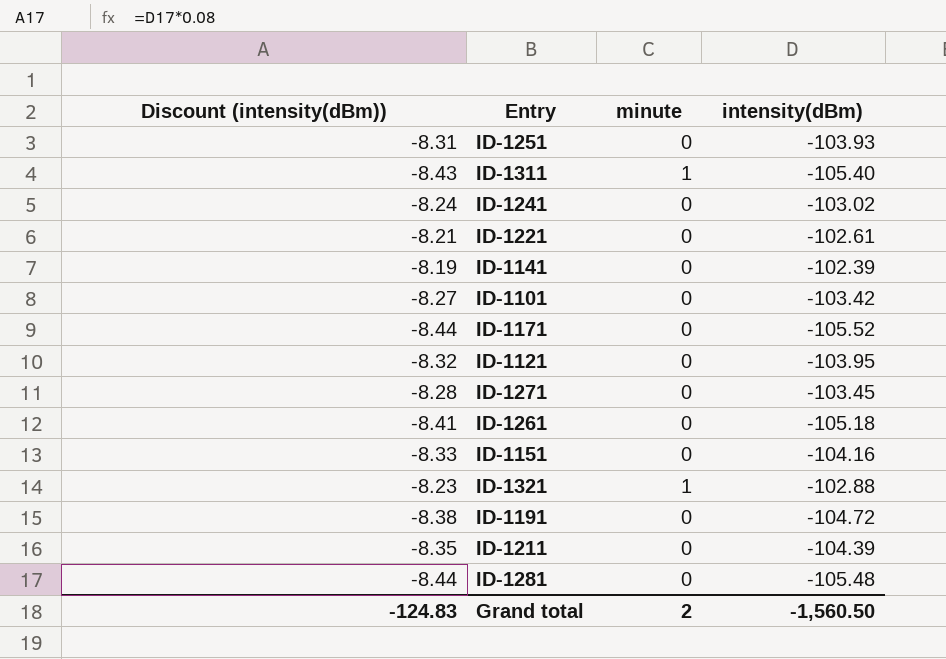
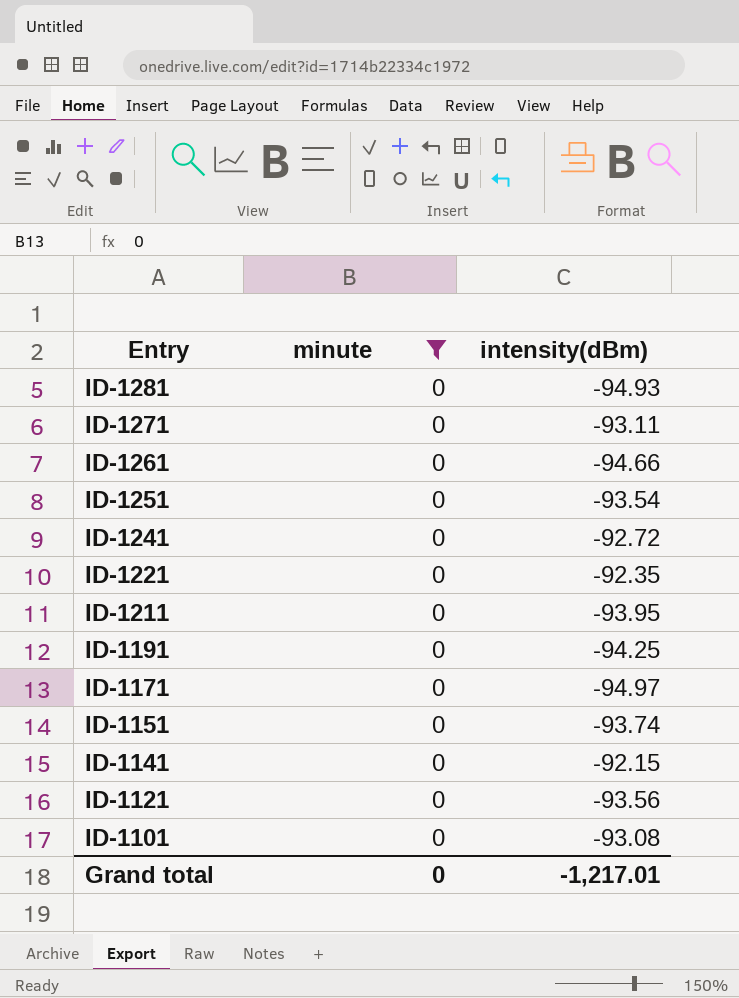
filter: none -> minute = 0
row order: none -> Entry descending
column Discount (intensity(dBm)) | formula: [intensity(dBm)] * 0.08 -> none
ID-1281 | intensity(dBm): -105.48 -> -94.93
ID-1271 | intensity(dBm): -103.45 -> -93.11
ID-1261 | intensity(dBm): -105.18 -> -94.66
ID-1251 | intensity(dBm): -103.93 -> -93.54
ID-1241 | intensity(dBm): -103.02 -> -92.72
ID-1221 | intensity(dBm): -102.61 -> -92.35
ID-1211 | intensity(dBm): -104.39 -> -93.95
ID-1191 | intensity(dBm): -104.72 -> -94.25
ID-1171 | intensity(dBm): -105.52 -> -94.97
ID-1151 | intensity(dBm): -104.16 -> -93.74
ID-1141 | intensity(dBm): -102.39 -> -92.15
ID-1121 | intensity(dBm): -103.95 -> -93.56
ID-1101 | intensity(dBm): -103.42 -> -93.08
Grand total | minute: 2 -> 0
Grand total | intensity(dBm): -1,560.50 -> -1,217.01

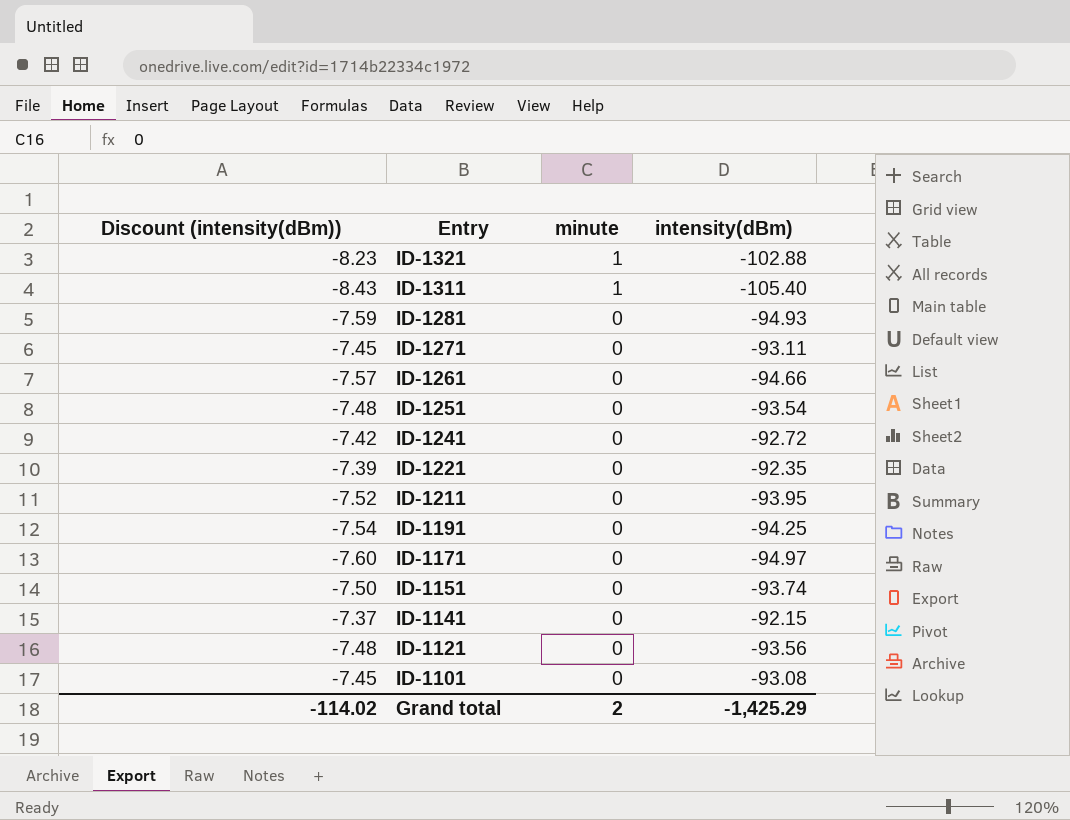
filter: minute = 0 -> none
column Discount (intensity(dBm)) | formula: none -> [intensity(dBm)] * 0.08
Grand total | minute: 0 -> 2
Grand total | intensity(dBm): -1,217.01 -> -1,425.29

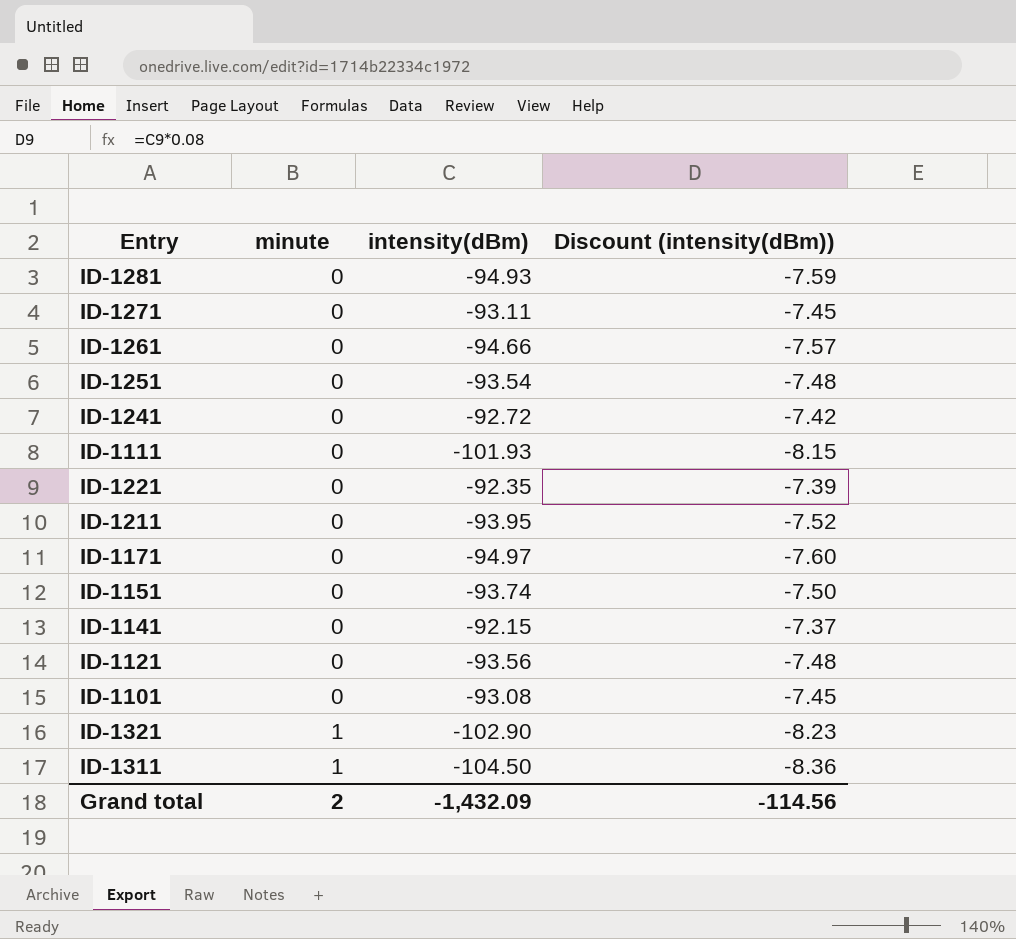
row order: Entry descending -> minute ascending
column Discount (intensity(dBm)) | position: 1 -> 4
row ID-1191: -7.54 | 0 | -94.25 -> none
row ID-1111: none -> 0 | -101.93 | -8.15
ID-1321 | intensity(dBm): -102.88 -> -102.90
ID-1311 | intensity(dBm): -105.40 -> -104.50
ID-1311 | Discount (intensity(dBm)): -8.43 -> -8.36
Grand total | intensity(dBm): -1,425.29 -> -1,432.09
Grand total | Discount (intensity(dBm)): -114.02 -> -114.56

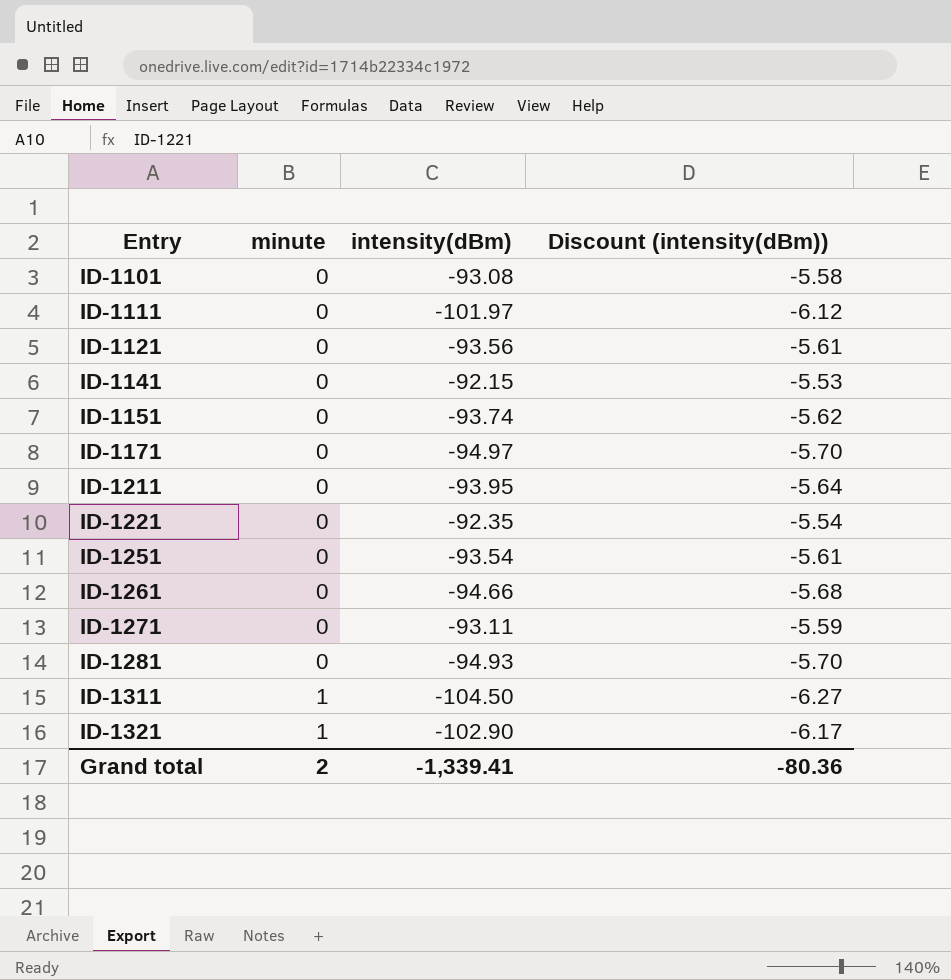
row order: minute ascending -> Entry ascending
column Discount (intensity(dBm)) | formula: [intensity(dBm)] * 0.08 -> [intensity(dBm)] * 0.06
row ID-1241: 0 | -92.72 | -7.42 -> none
ID-1111 | intensity(dBm): -101.93 -> -101.97
Grand total | intensity(dBm): -1,432.09 -> -1,339.41
Grand total | Discount (intensity(dBm)): -114.56 -> -80.36

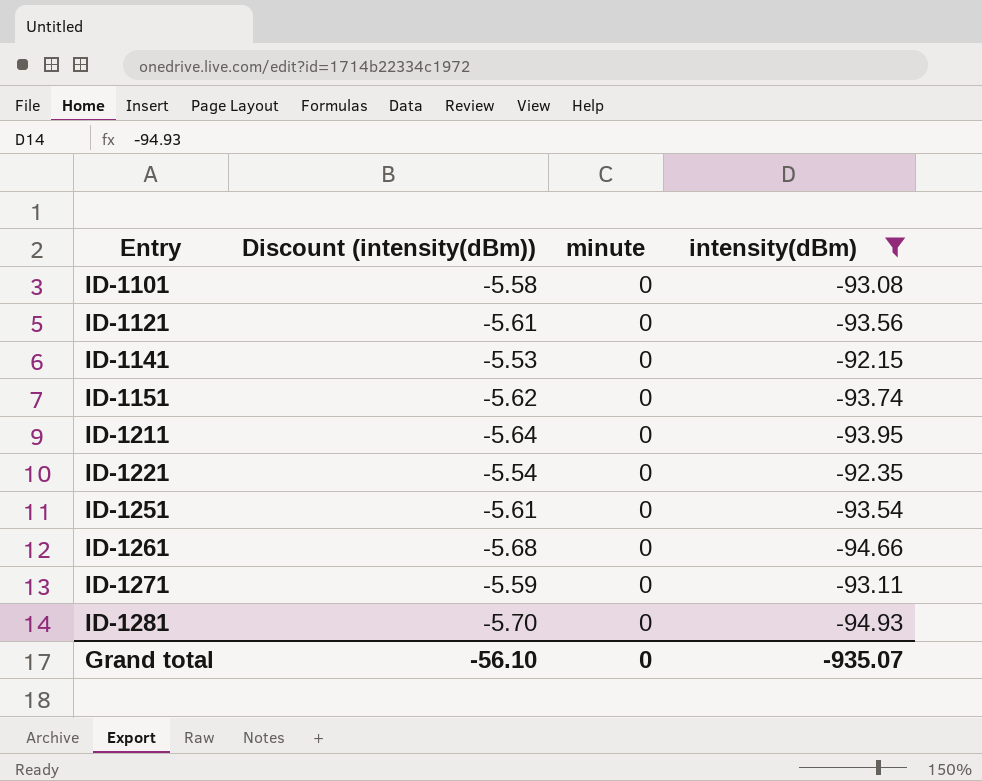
filter: none -> intensity(dBm) >= -94.93
column Discount (intensity(dBm)) | position: 4 -> 2
Grand total | Discount (intensity(dBm)): -80.36 -> -56.10
Grand total | minute: 2 -> 0
Grand total | intensity(dBm): -1,339.41 -> -935.07

